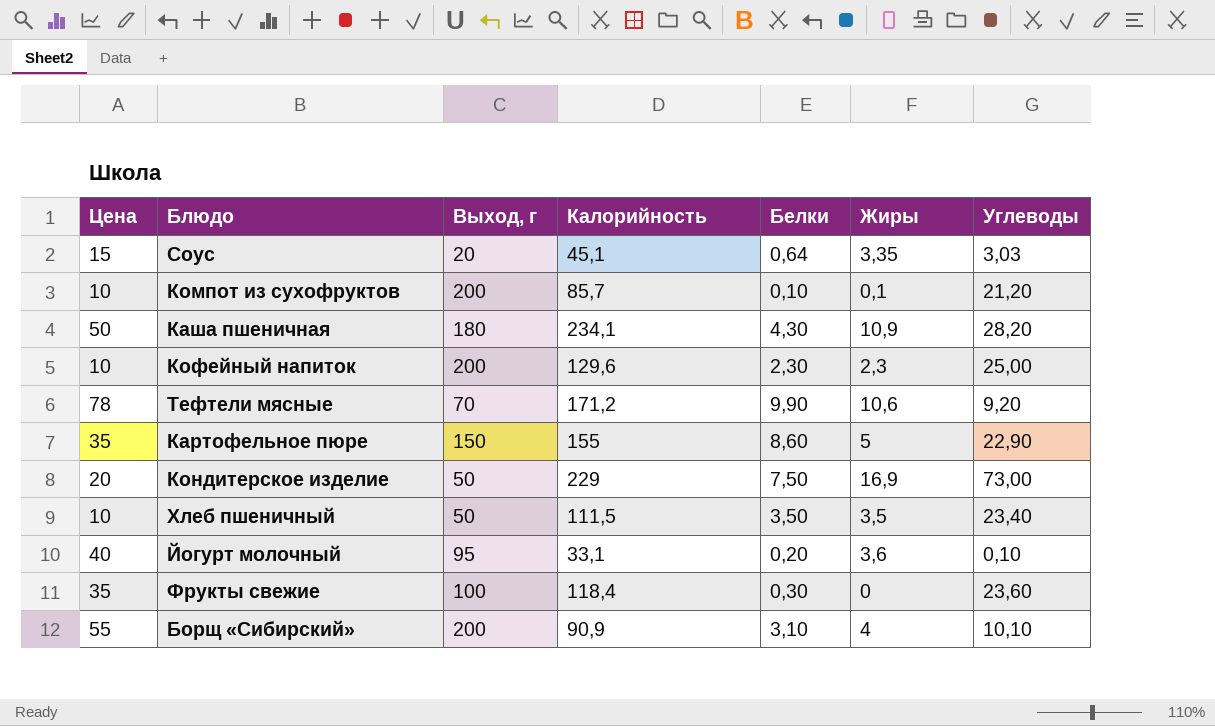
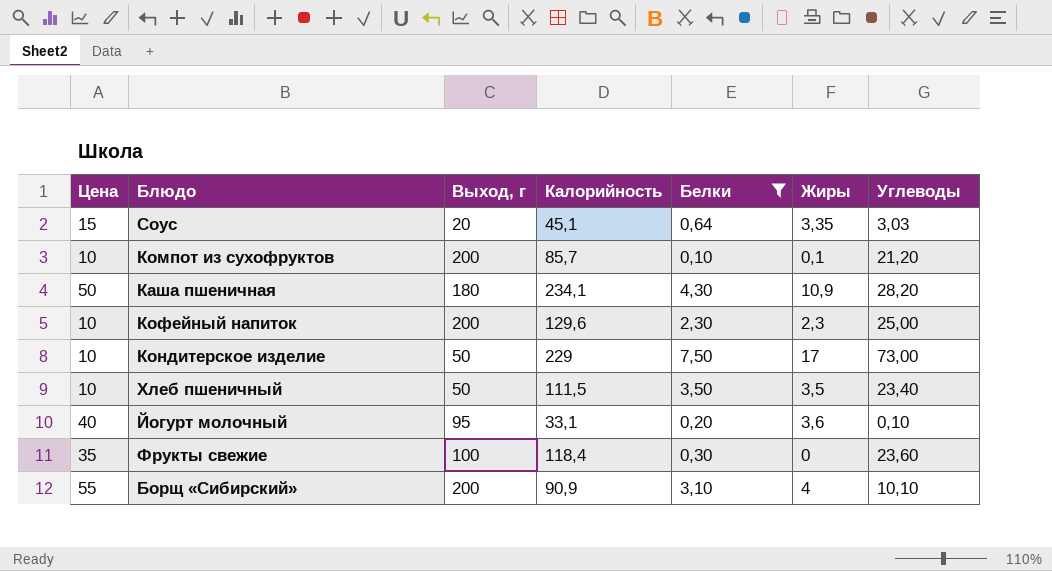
filter: none -> Белки <= 7,50
Кондитерское изделие | Цена: 20 -> 10
Кондитерское изделие | Жиры: 16,9 -> 17

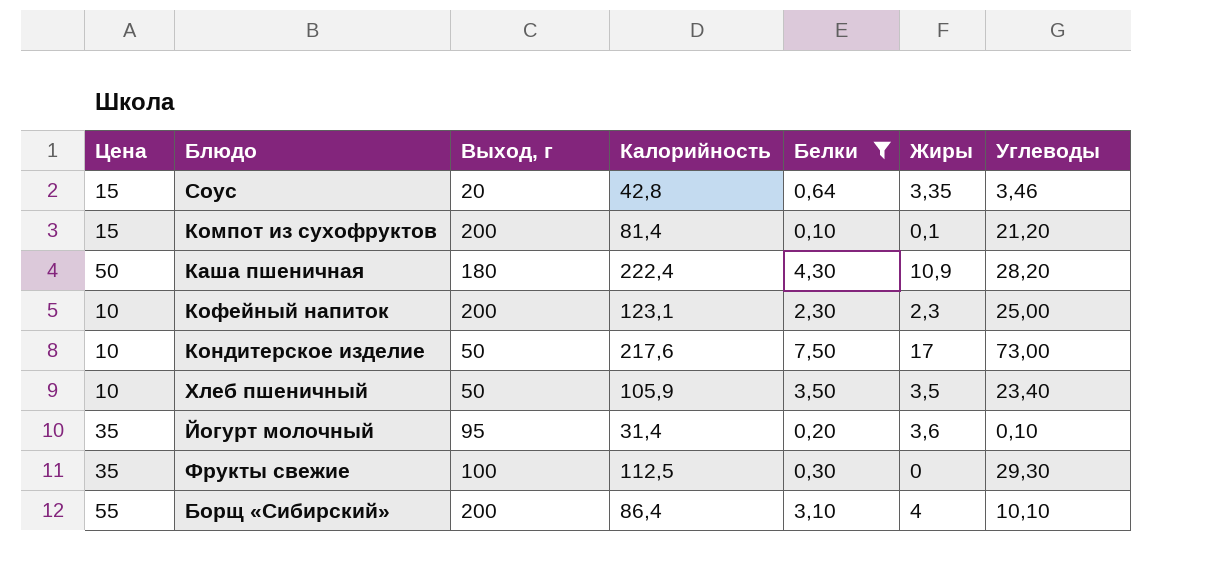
Соус | Калорийность: 45,1 -> 42,8
Соус | Углеводы: 3,03 -> 3,46
Компот из сухофруктов | Цена: 10 -> 15
Компот из сухофруктов | Калорийность: 85,7 -> 81,4
Каша пшеничная | Калорийность: 234,1 -> 222,4
Кофейный напиток | Калорийность: 129,6 -> 123,1
Кондитерское изделие | Калорийность: 229 -> 217,6
Хлеб пшеничный | Калорийность: 111,5 -> 105,9
Йогурт молочный | Цена: 40 -> 35
Йогурт молочный | Калорийность: 33,1 -> 31,4
Фрукты свежие | Калорийность: 118,4 -> 112,5
Фрукты свежие | Углеводы: 23,60 -> 29,30
Борщ «Сибирский» | Калорийность: 90,9 -> 86,4

